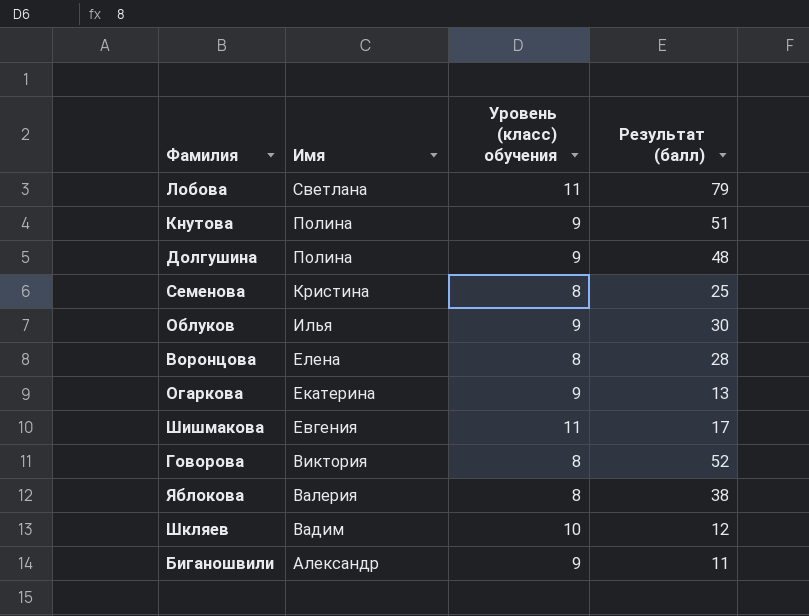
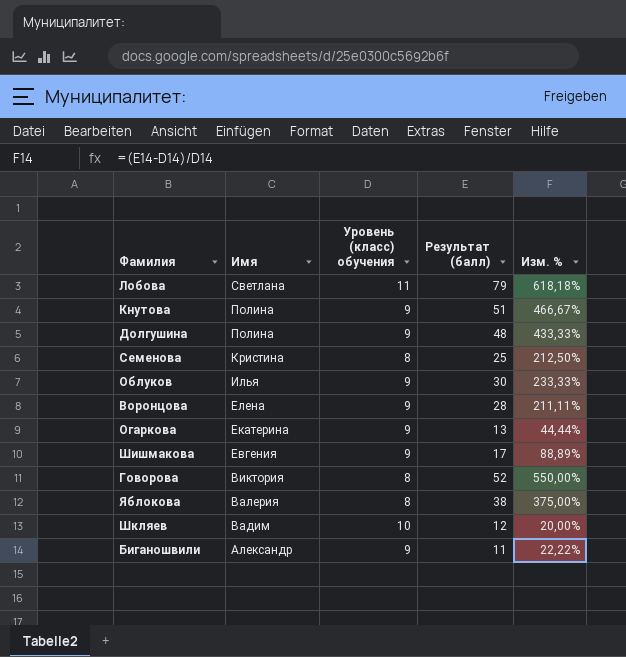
column Изм. % | formula: none -> ([Результат (балл)] - [Уровень (класс) обучения]) / [Уровень (класс) обучения]
Воронцова | Уровень (класс) обучения: 8 -> 9
Шишмакова | Уровень (класс) обучения: 11 -> 9

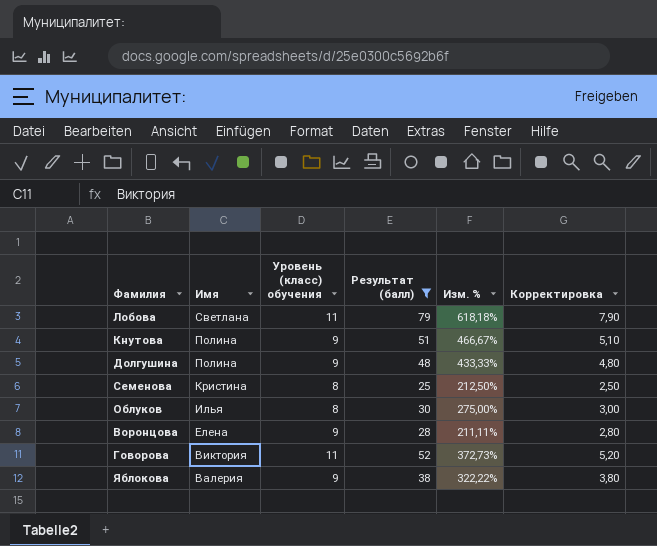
filter: none -> Результат (балл) >= 25
column Корректировка | formula: none -> [Результат (балл)] * 0,1
Облуков | Уровень (класс) обучения: 9 -> 8
Облуков | Изм. %: 233,33% -> 275,00%
Говорова | Уровень (класс) обучения: 8 -> 11
Говорова | Изм. %: 550,00% -> 372,73%
Яблокова | Уровень (класс) обучения: 8 -> 9
Яблокова | Изм. %: 375,00% -> 322,22%

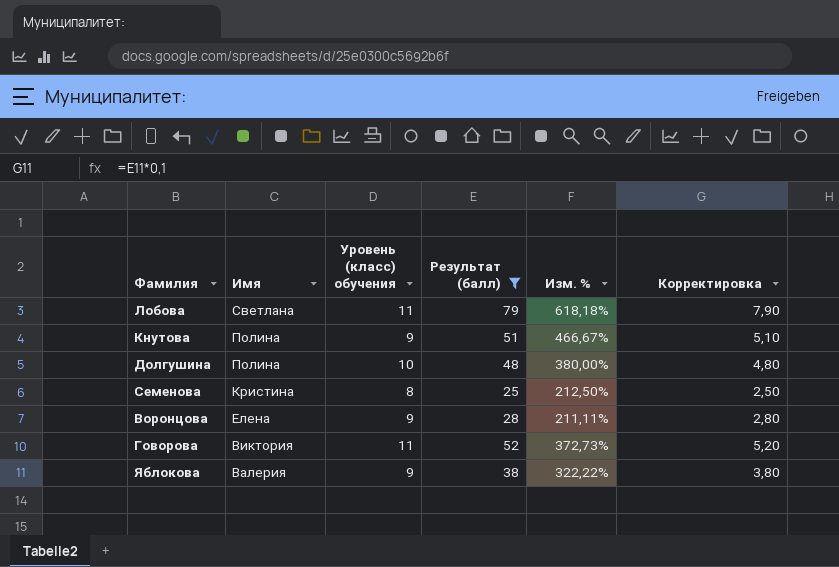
row Облуков: Илья | 8 | 30 | 275,00% | 3,00 -> none
Долгушина | Уровень (класс) обучения: 9 -> 10
Долгушина | Изм. %: 433,33% -> 380,00%

